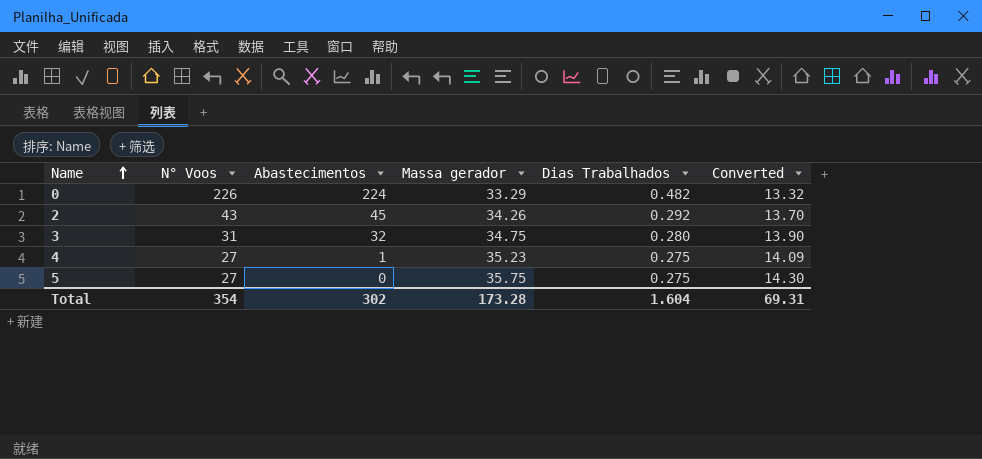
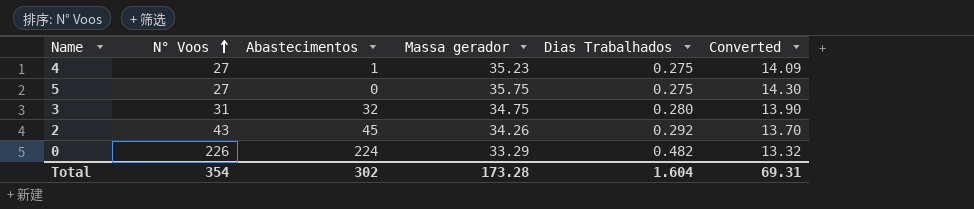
row order: Name ascending -> N° Voos ascending

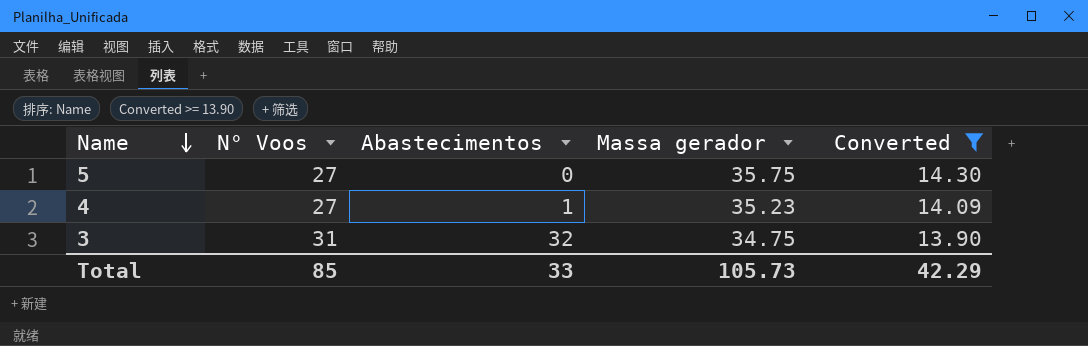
filter: none -> Converted >= 13.90
row order: N° Voos ascending -> Name descending
column Dias Trabalhados | position: 5 -> none
Total | N° Voos: 354 -> 85
Total | Abastecimentos: 302 -> 33
Total | Massa gerador: 173.28 -> 105.73
Total | Converted: 69.31 -> 42.29

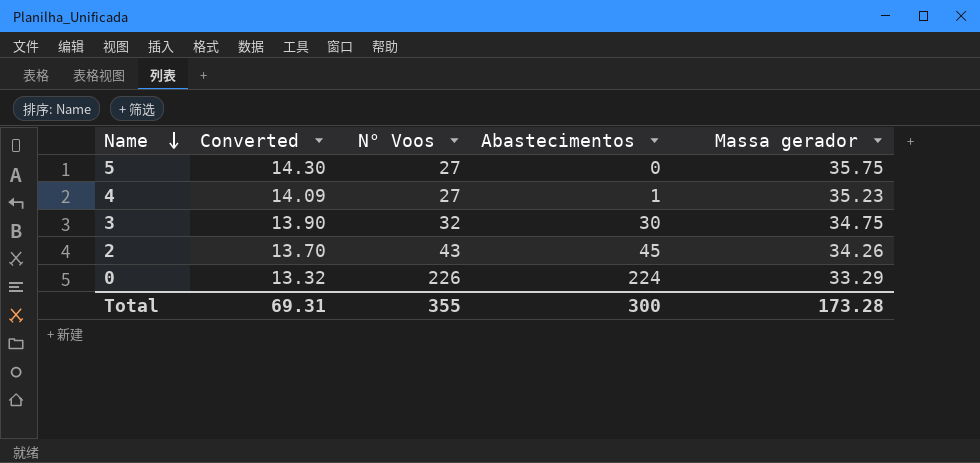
filter: Converted >= 13.90 -> none
column Converted | position: 5 -> 2
3 | N° Voos: 31 -> 32
3 | Abastecimentos: 32 -> 30
Total | Converted: 42.29 -> 69.31
Total | N° Voos: 85 -> 355
Total | Abastecimentos: 33 -> 300
Total | Massa gerador: 105.73 -> 173.28

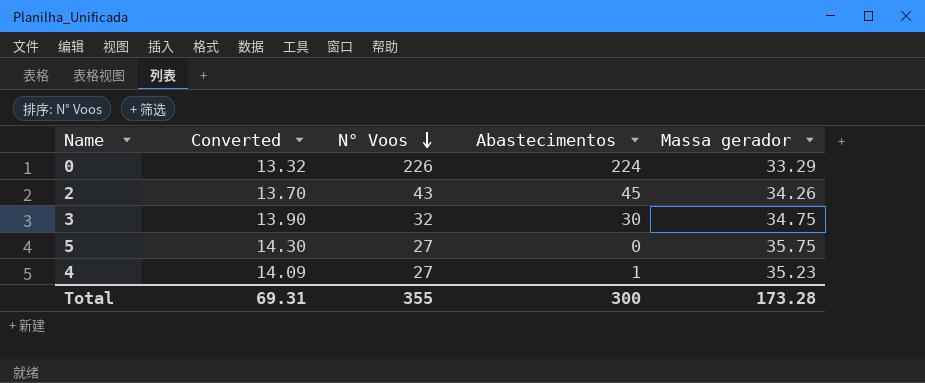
row order: Name descending -> N° Voos descending

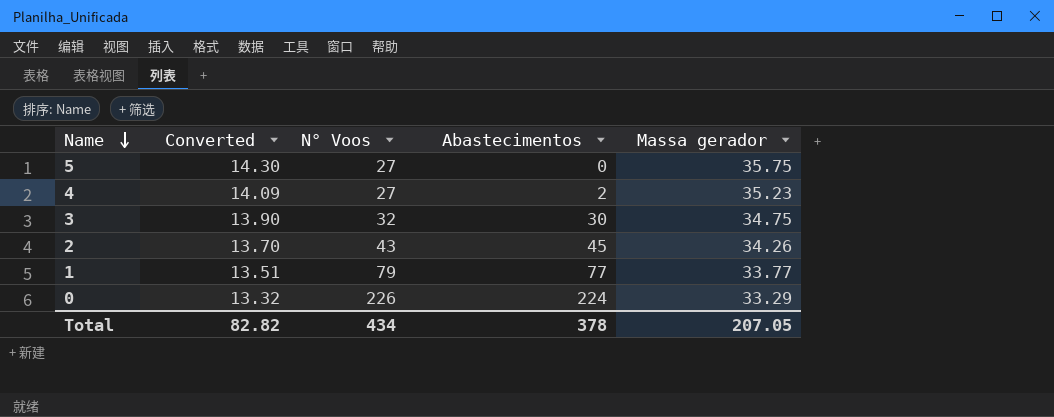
row order: N° Voos descending -> Name descending
4 | Abastecimentos: 1 -> 2
row 1: none -> 13.51 | 79 | 77 | 33.77
Total | Converted: 69.31 -> 82.82
Total | N° Voos: 355 -> 434
Total | Abastecimentos: 300 -> 378
Total | Massa gerador: 173.28 -> 207.05

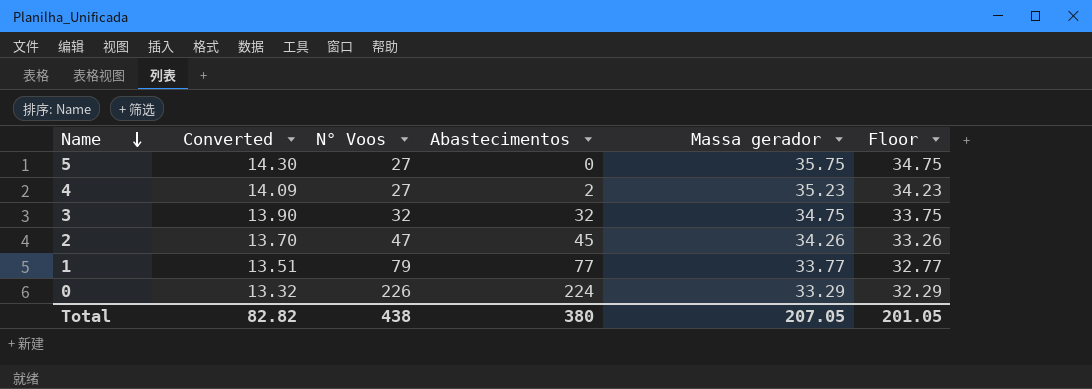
column Floor | formula: none -> [Massa gerador] - 1
3 | Abastecimentos: 30 -> 32
2 | N° Voos: 43 -> 47
Total | N° Voos: 434 -> 438
Total | Abastecimentos: 378 -> 380

